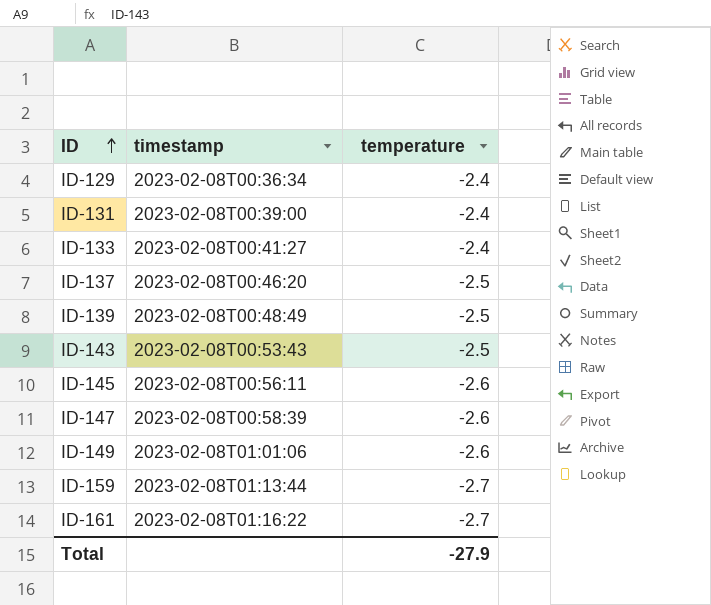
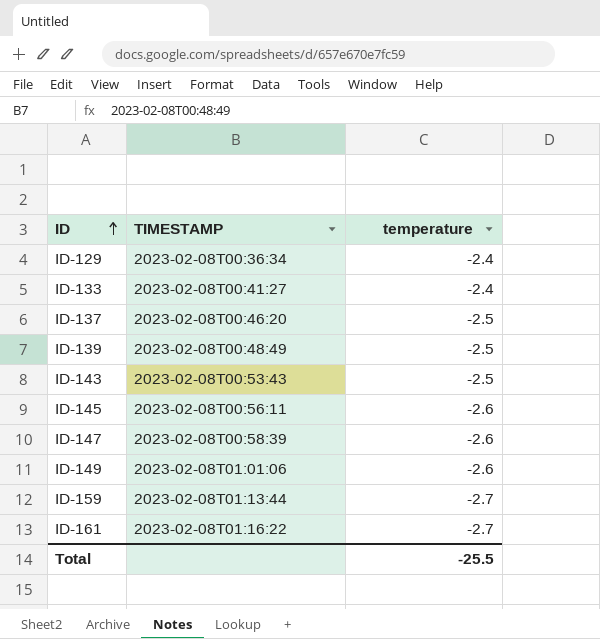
column name: timestamp -> TIMESTAMP
row ID-131: 2023-02-08T00:39:00 | -2.4 -> none
Total | temperature: -27.9 -> -25.5

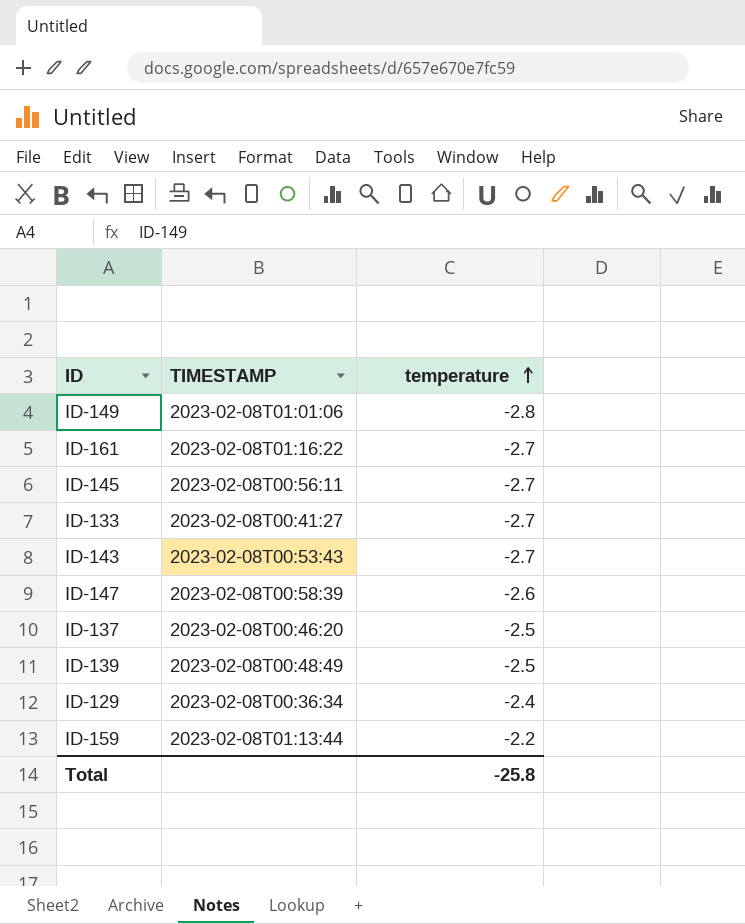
row order: ID ascending -> temperature ascending
ID-149 | temperature: -2.6 -> -2.8
ID-145 | temperature: -2.6 -> -2.7
ID-133 | temperature: -2.4 -> -2.7
ID-143 | temperature: -2.5 -> -2.7
ID-159 | temperature: -2.7 -> -2.2
Total | temperature: -25.5 -> -25.8

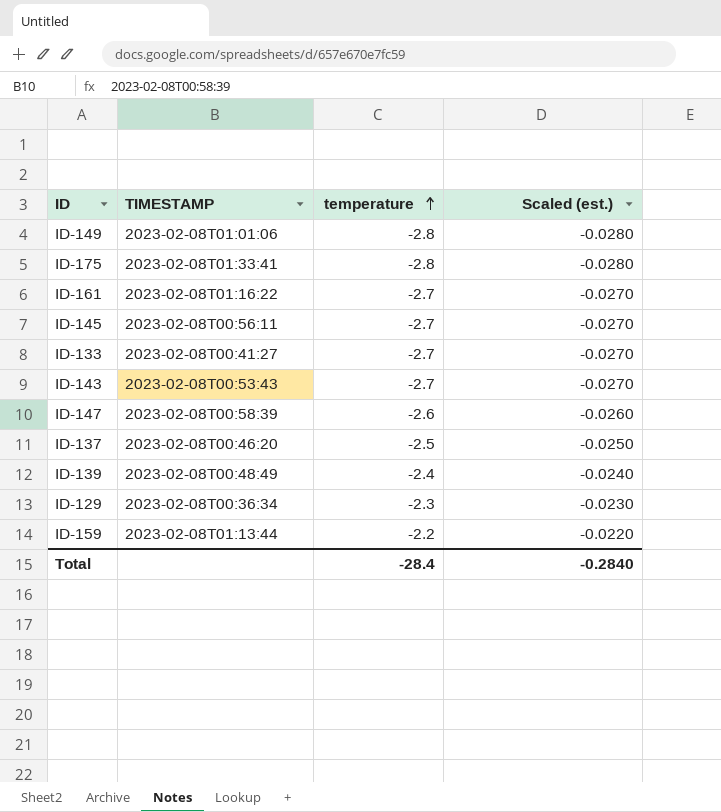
column Scaled (est.) | formula: none -> [temperature] * 0.01
row ID-175: none -> 2023-02-08T01:33:41 | -2.8 | -0.0280
ID-139 | temperature: -2.5 -> -2.4
ID-129 | temperature: -2.4 -> -2.3
Total | temperature: -25.8 -> -28.4

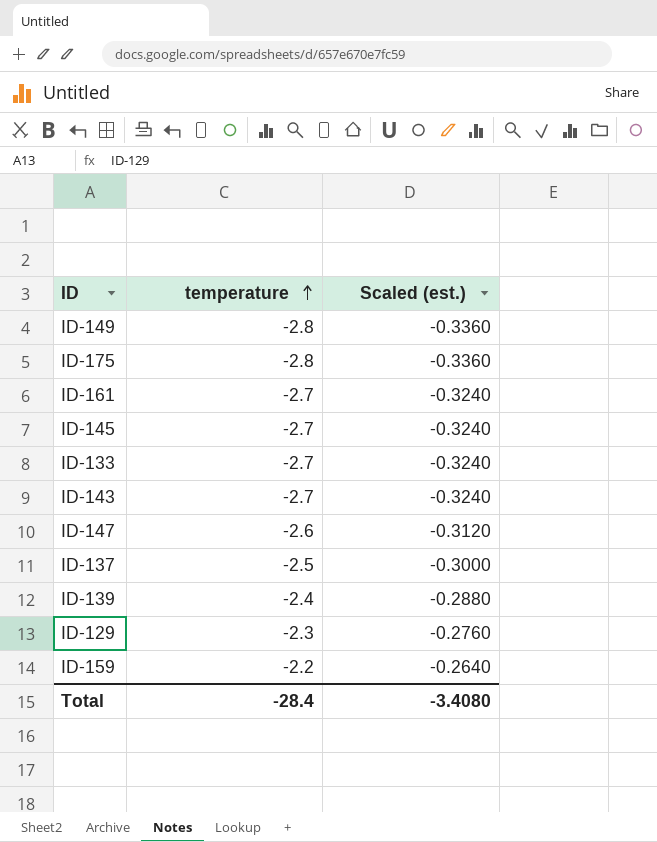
column TIMESTAMP | position: 2 -> none
column Scaled (est.) | formula: [temperature] * 0.01 -> [temperature] * 0.12
Total | Scaled (est.): -0.2840 -> -3.4080

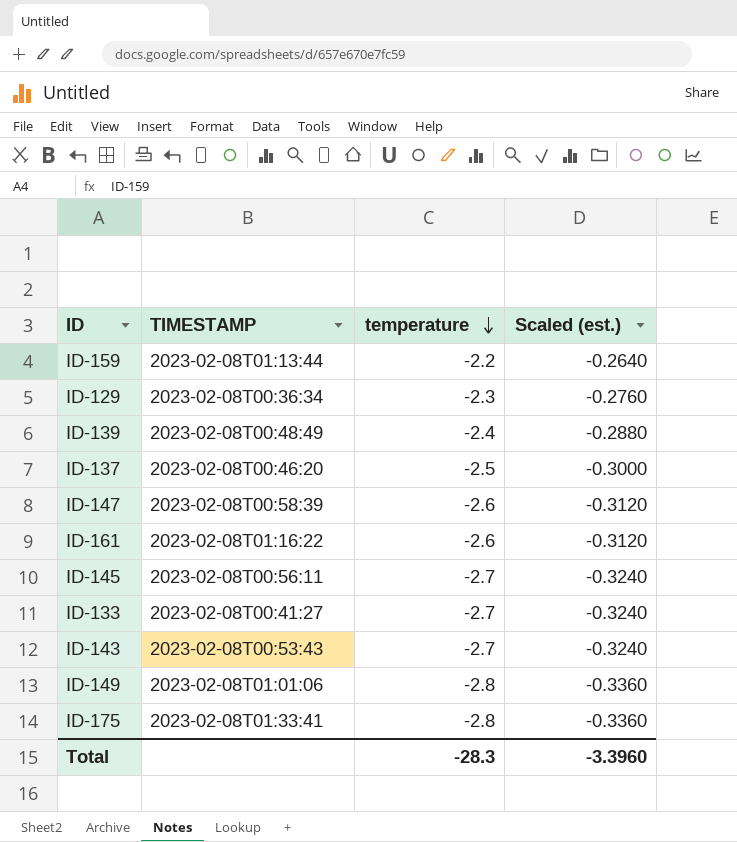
row order: temperature ascending -> temperature descending
column TIMESTAMP | position: none -> 2
ID-161 | temperature: -2.7 -> -2.6
ID-161 | Scaled (est.): -0.3240 -> -0.3120
Total | temperature: -28.4 -> -28.3
Total | Scaled (est.): -3.4080 -> -3.3960

